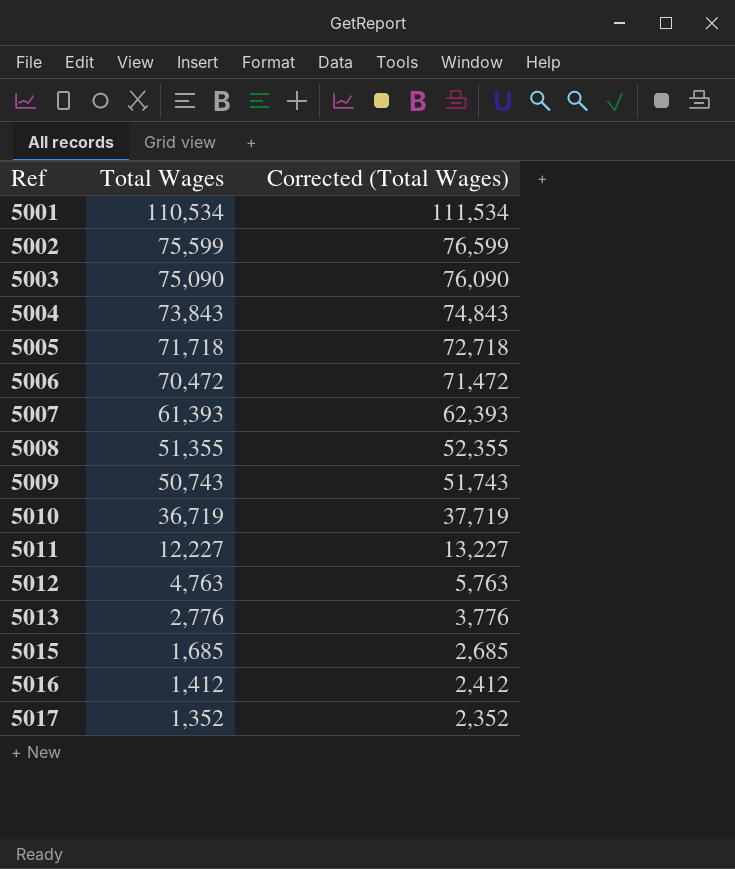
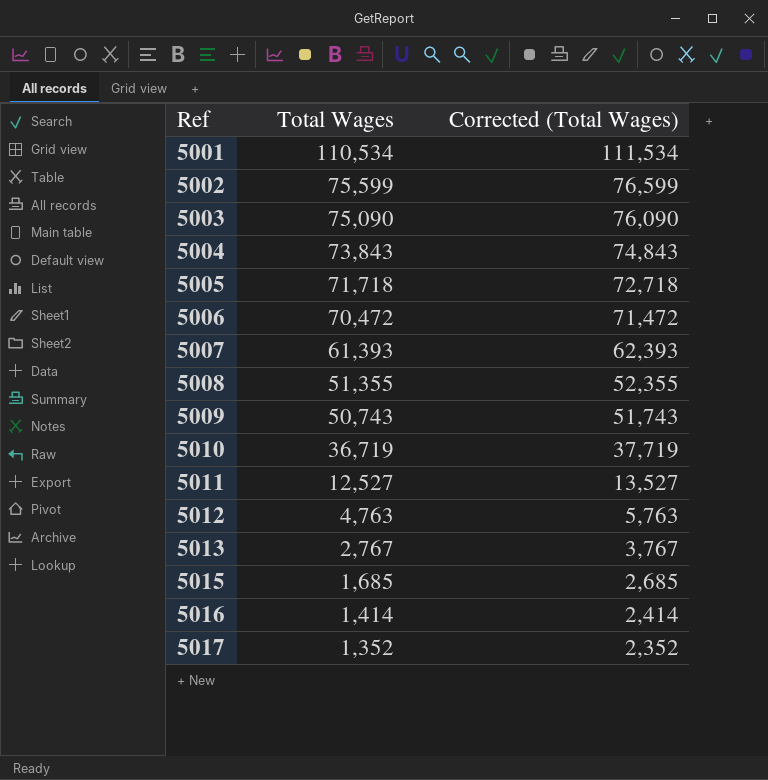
5011 | Total Wages: 12,227 -> 12,527
5011 | Corrected (Total Wages): 13,227 -> 13,527
5013 | Total Wages: 2,776 -> 2,767
5013 | Corrected (Total Wages): 3,776 -> 3,767
5016 | Total Wages: 1,412 -> 1,414
5016 | Corrected (Total Wages): 2,412 -> 2,414

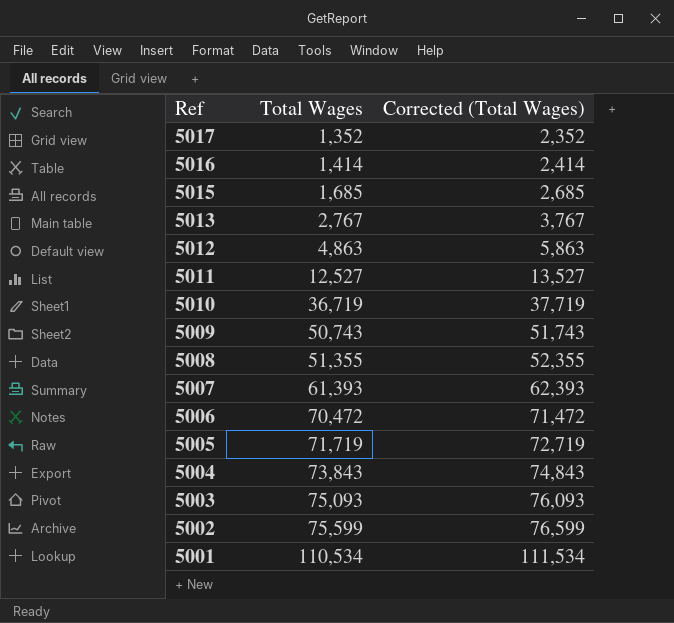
row order: Ref ascending -> Ref descending
5012 | Total Wages: 4,763 -> 4,863
5012 | Corrected (Total Wages): 5,763 -> 5,863
5005 | Total Wages: 71,718 -> 71,719
5005 | Corrected (Total Wages): 72,718 -> 72,719
5003 | Total Wages: 75,090 -> 75,093
5003 | Corrected (Total Wages): 76,090 -> 76,093

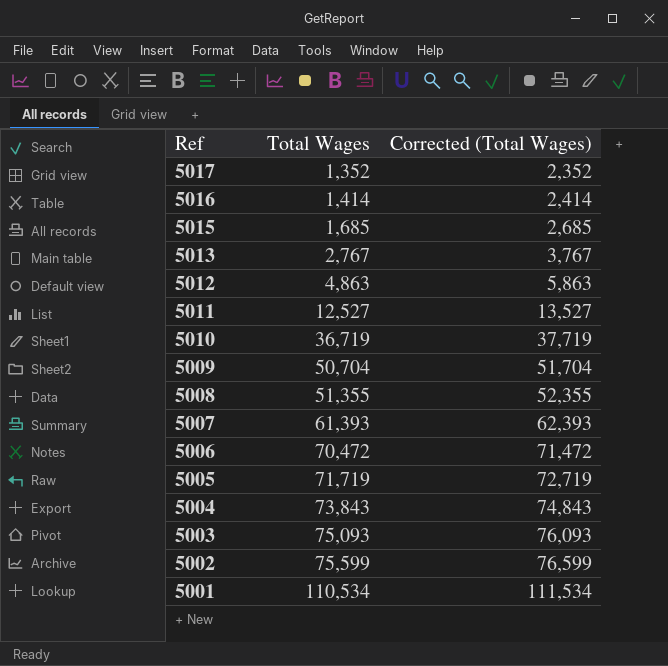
5009 | Total Wages: 50,743 -> 50,704
5009 | Corrected (Total Wages): 51,743 -> 51,704

